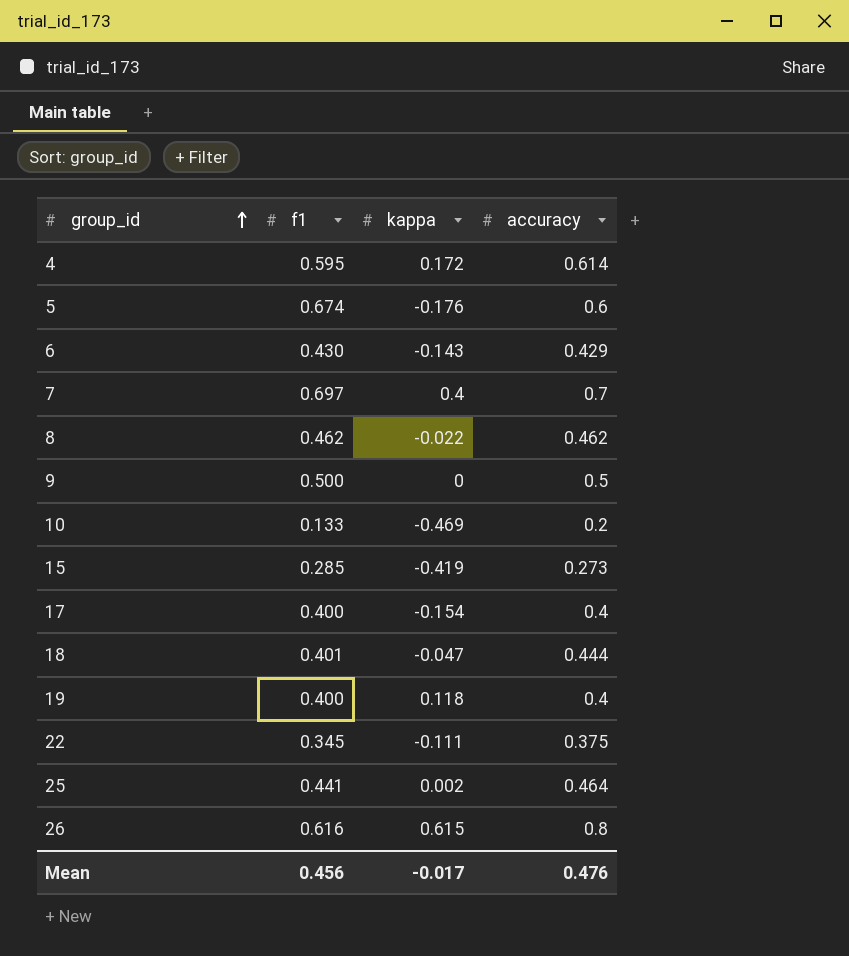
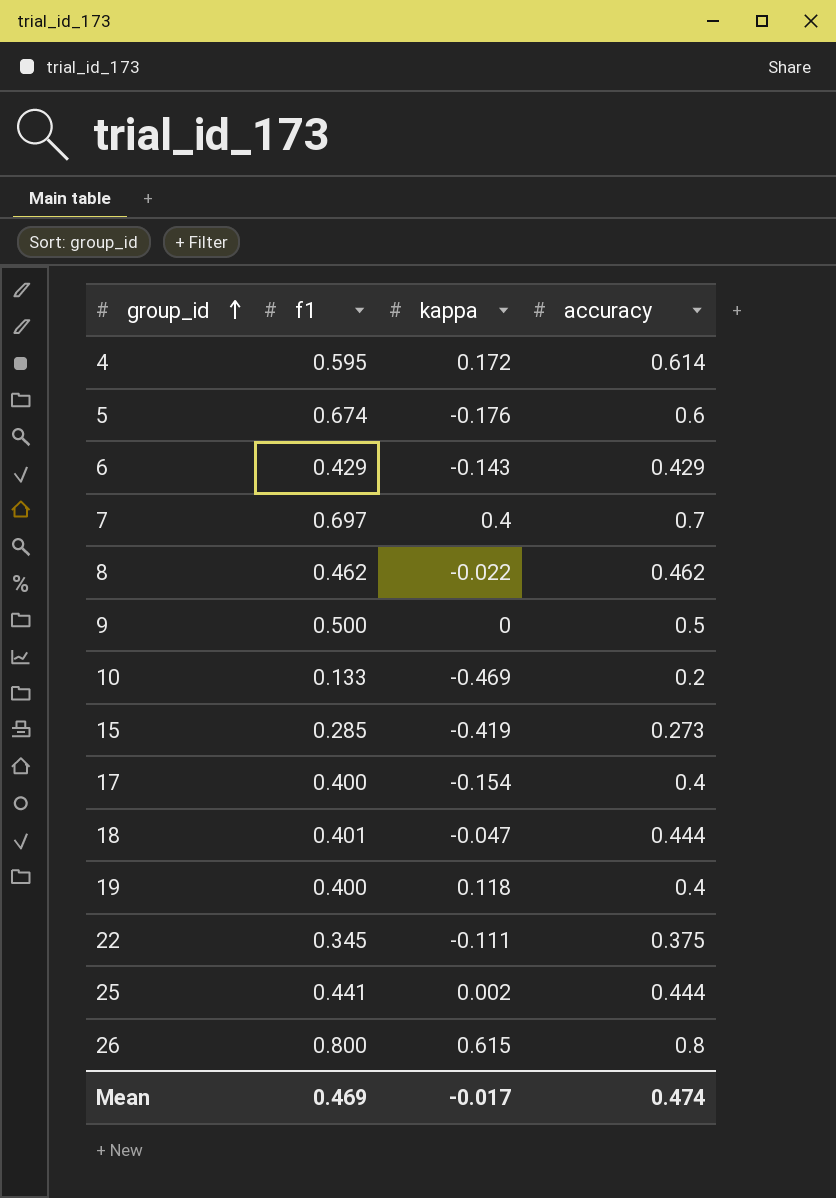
6 | f1: 0.430 -> 0.429
25 | accuracy: 0.464 -> 0.444
26 | f1: 0.616 -> 0.800
Mean | f1: 0.456 -> 0.469
Mean | accuracy: 0.476 -> 0.474

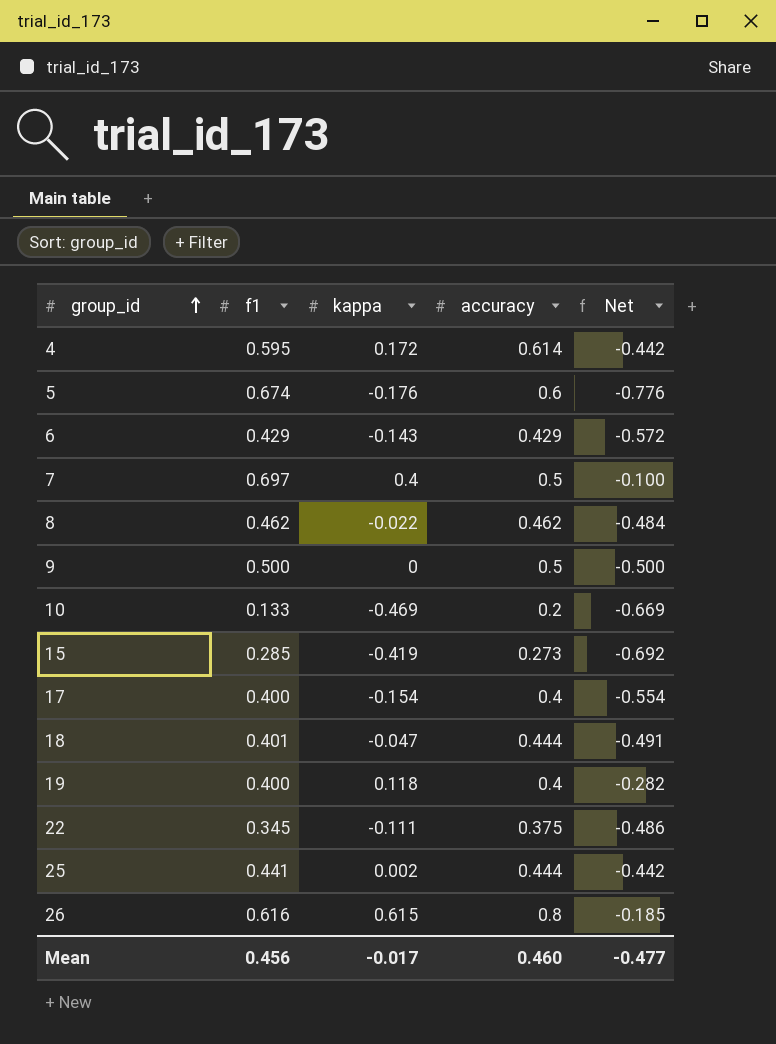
column Net | formula: none -> [kappa] - [accuracy]
7 | accuracy: 0.7 -> 0.5
26 | f1: 0.800 -> 0.616
Mean | f1: 0.469 -> 0.456
Mean | accuracy: 0.474 -> 0.460

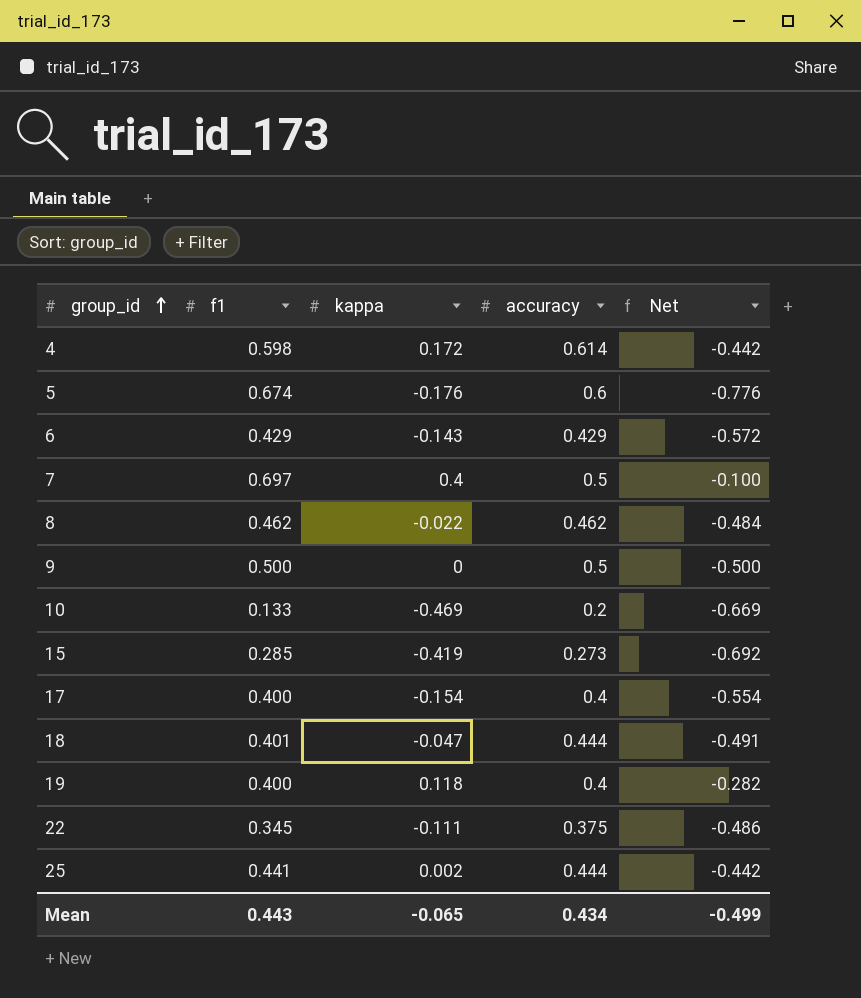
row 26: 0.616 | 0.615 | 0.8 | -0.185 -> none
4 | f1: 0.595 -> 0.598
Mean | f1: 0.456 -> 0.443
Mean | kappa: -0.017 -> -0.065
Mean | accuracy: 0.460 -> 0.434
Mean | Net: -0.477 -> -0.499

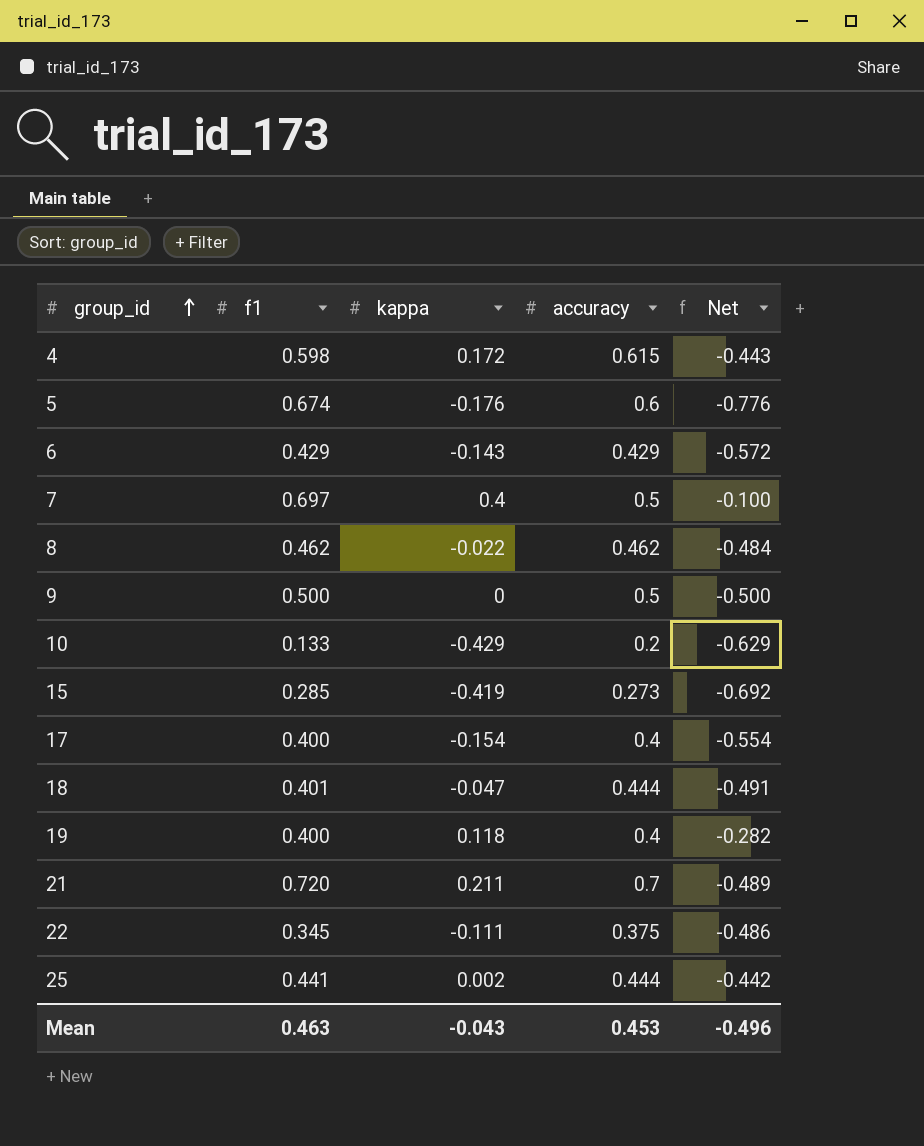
4 | accuracy: 0.614 -> 0.615
4 | Net: -0.442 -> -0.443
10 | kappa: -0.469 -> -0.429
10 | Net: -0.669 -> -0.629
row 21: none -> 0.720 | 0.211 | 0.7 | -0.489
Mean | f1: 0.443 -> 0.463
Mean | kappa: -0.065 -> -0.043
Mean | accuracy: 0.434 -> 0.453
Mean | Net: -0.499 -> -0.496

